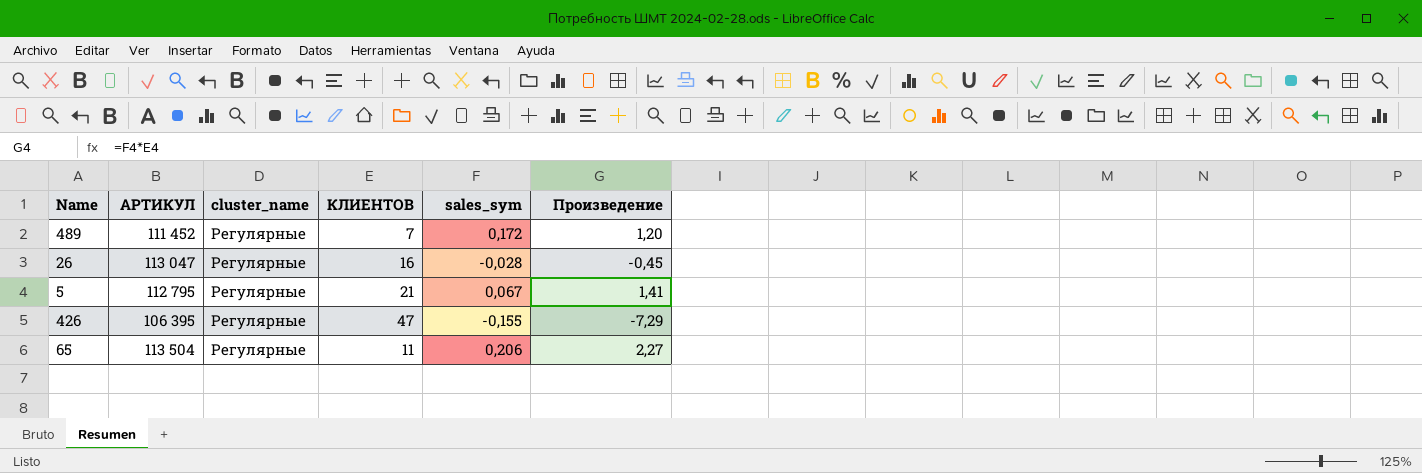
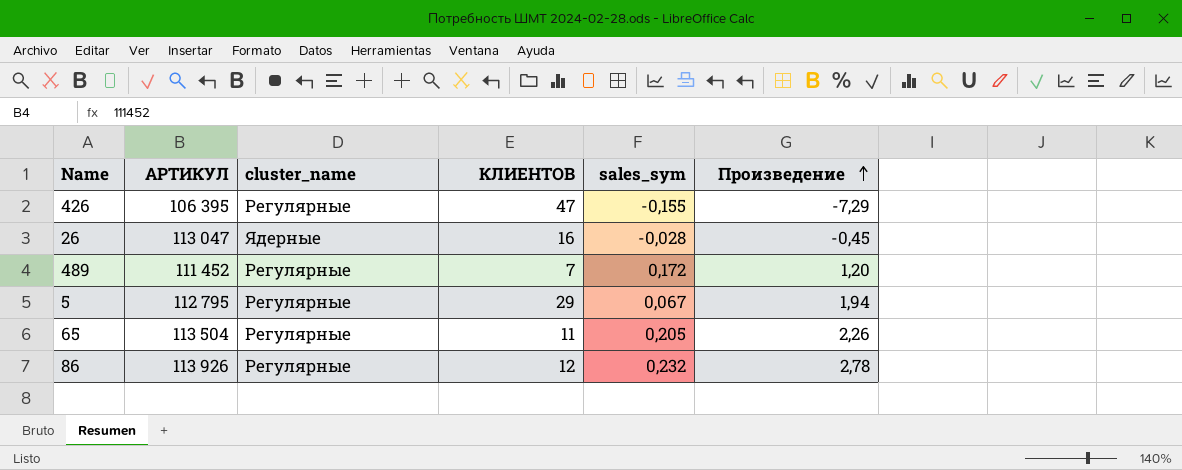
row order: none -> Произведение ascending
26 | cluster_name: Регулярные -> Ядерные
5 | КЛИЕНТОВ: 21 -> 29
5 | Произведение: 1,41 -> 1,94
65 | sales_sym: 0,206 -> 0,205
65 | Произведение: 2,27 -> 2,26
row 86: none -> 113 926 | Регулярные | 12 | 0,232 | 2,78

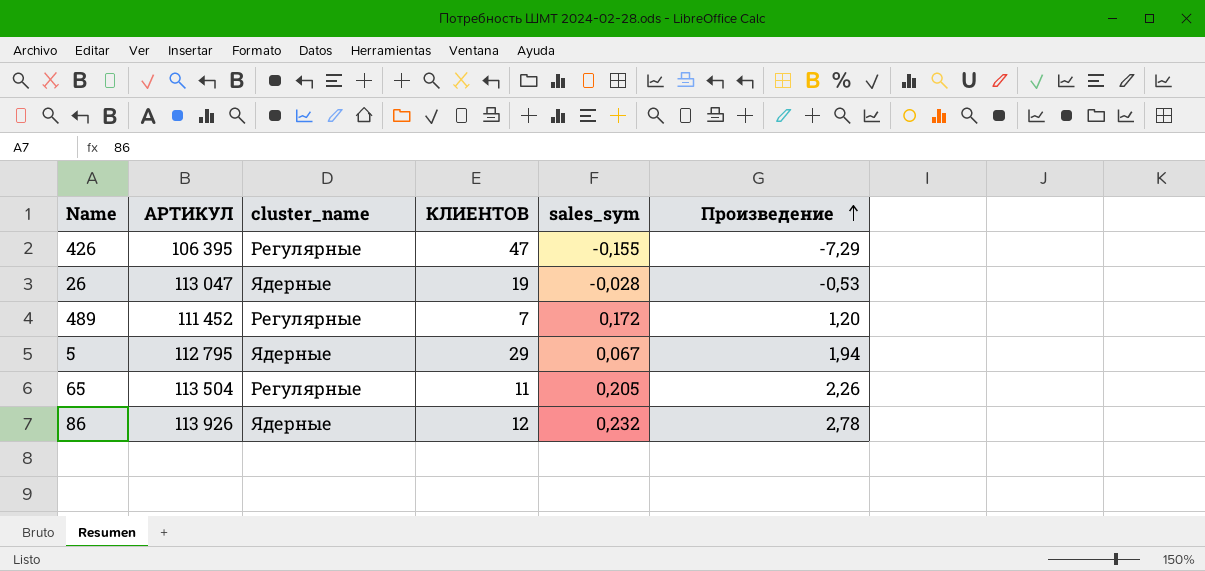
26 | КЛИЕНТОВ: 16 -> 19
26 | Произведение: -0,45 -> -0,53
5 | cluster_name: Регулярные -> Ядерные
86 | cluster_name: Регулярные -> Ядерные

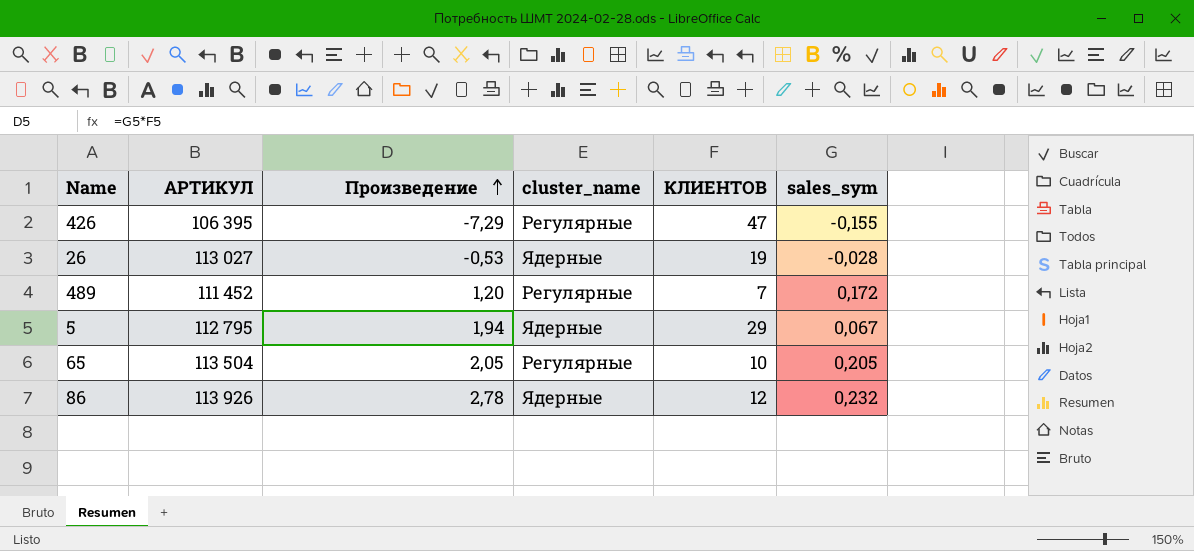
column Произведение | position: 6 -> 3
26 | АРТИКУЛ: 113 047 -> 113 027
65 | Произведение: 2,26 -> 2,05
65 | КЛИЕНТОВ: 11 -> 10

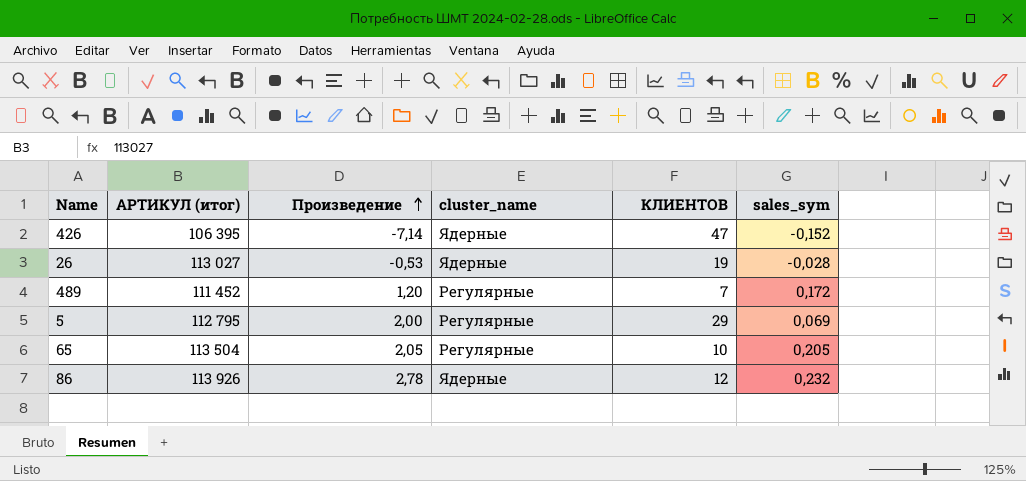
column name: АРТИКУЛ -> АРТИКУЛ (итог)
426 | Произведение: -7,29 -> -7,14
426 | cluster_name: Регулярные -> Ядерные
426 | sales_sym: -0,155 -> -0,152
5 | Произведение: 1,94 -> 2,00
5 | cluster_name: Ядерные -> Регулярные
5 | sales_sym: 0,067 -> 0,069

